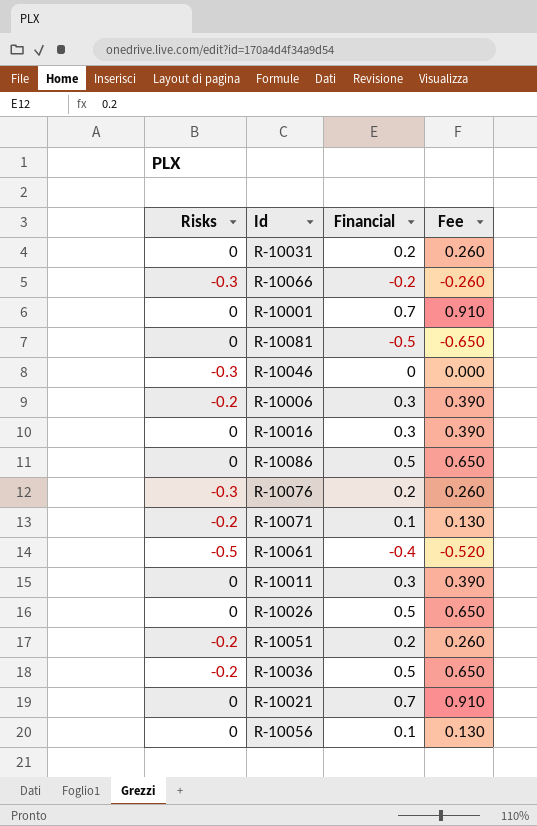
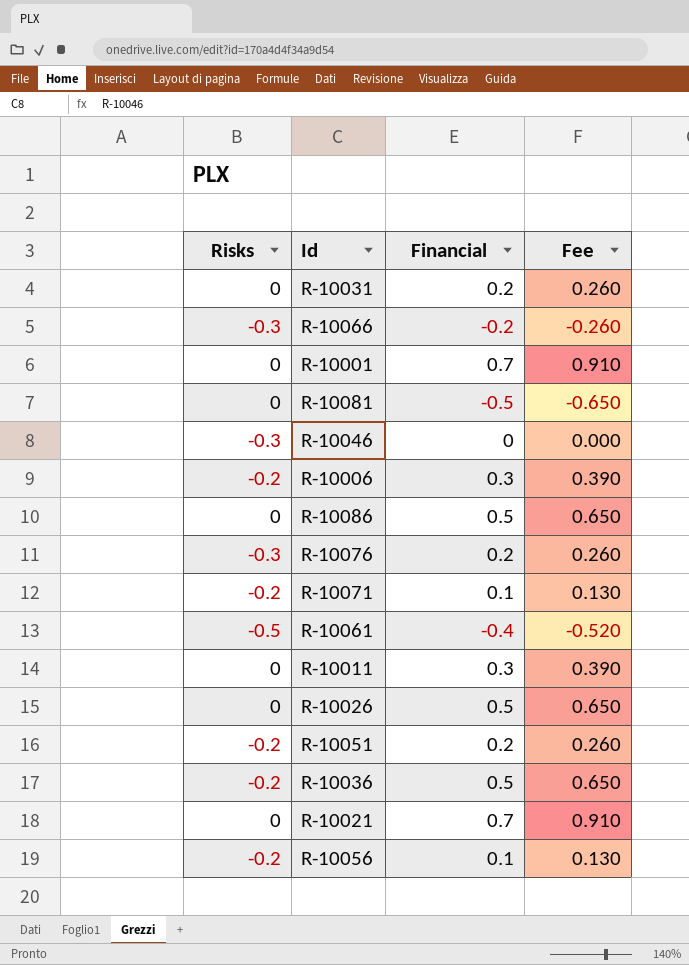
row R-10016: 0 | 0.3 | 0.390 -> none
R-10056 | Risks: 0 -> -0.2

